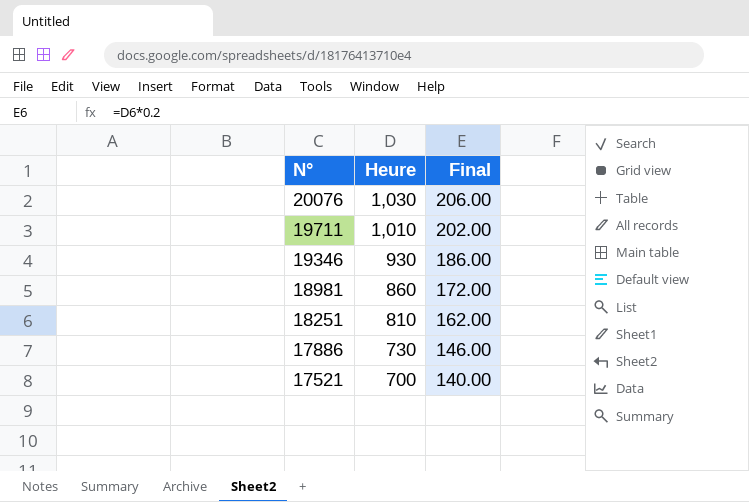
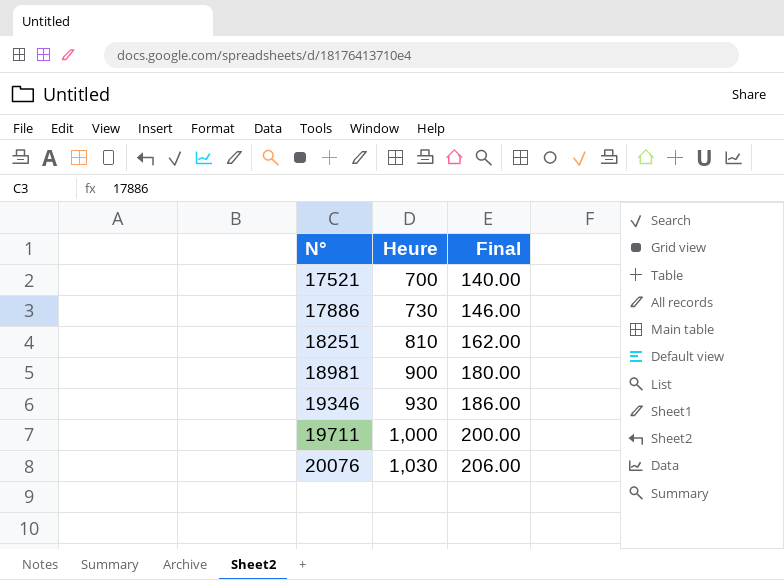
row order: N° descending -> N° ascending
18981 | Heure: 860 -> 900
18981 | Final: 172.00 -> 180.00
19711 | Heure: 1,010 -> 1,000
19711 | Final: 202.00 -> 200.00

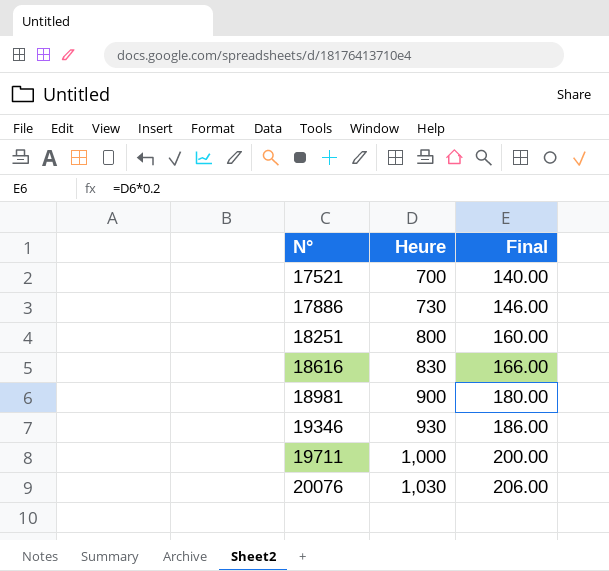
18251 | Heure: 810 -> 800
18251 | Final: 162.00 -> 160.00
row 18616: none -> 830 | 166.00

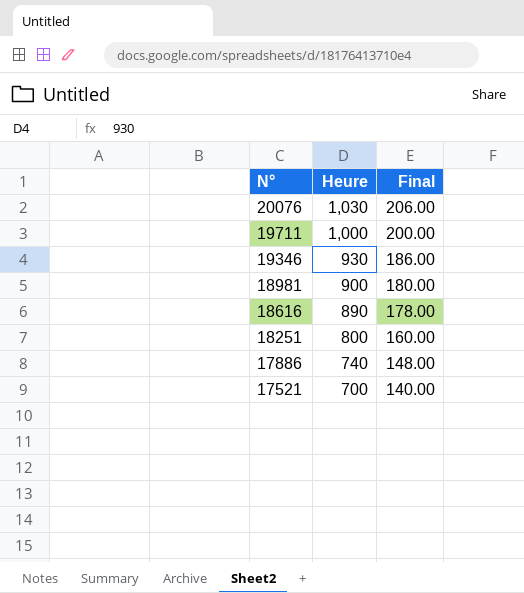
row order: N° ascending -> N° descending
18616 | Heure: 830 -> 890
18616 | Final: 166.00 -> 178.00
17886 | Heure: 730 -> 740
17886 | Final: 146.00 -> 148.00

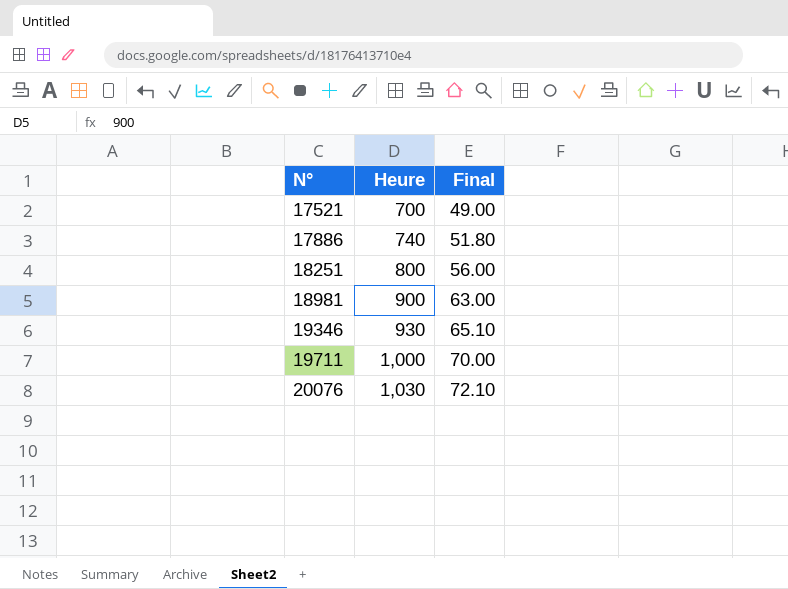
row order: N° descending -> N° ascending
column Final | formula: [Heure] * 0.2 -> [Heure] * 0.07
row 18616: 890 | 178.00 -> none

